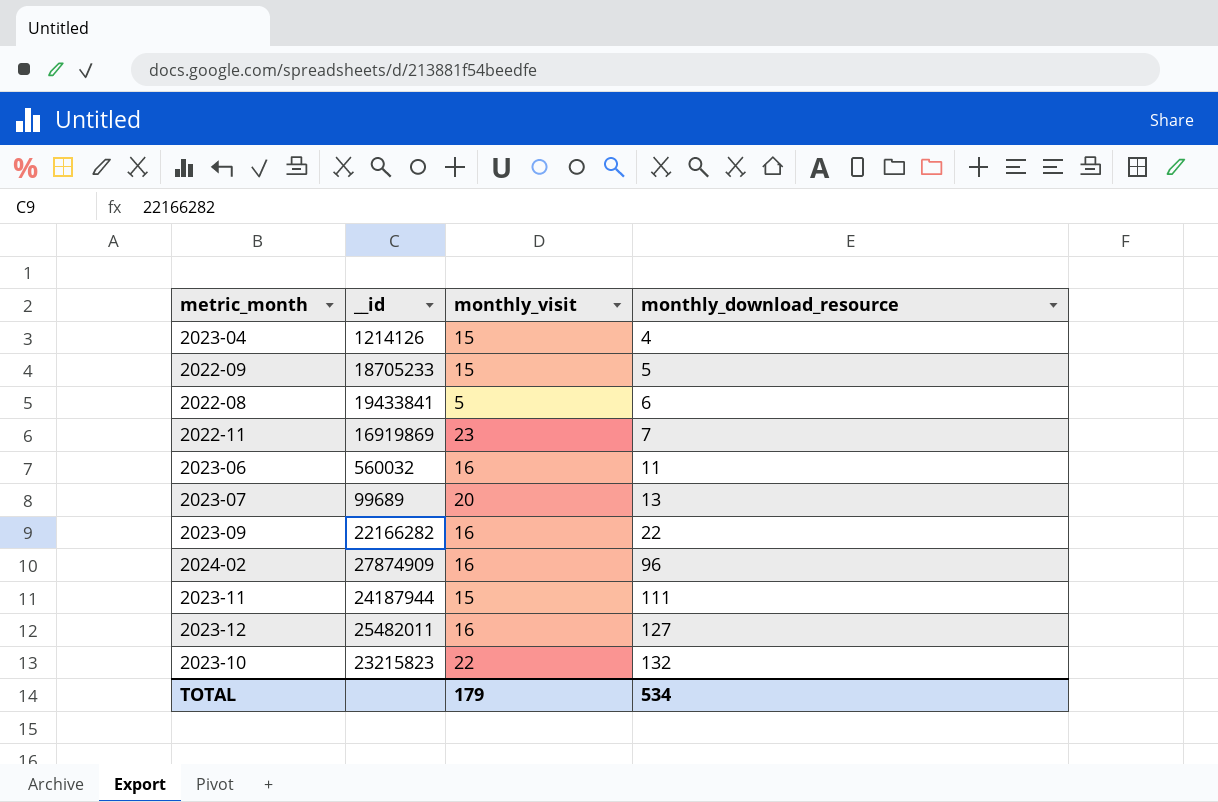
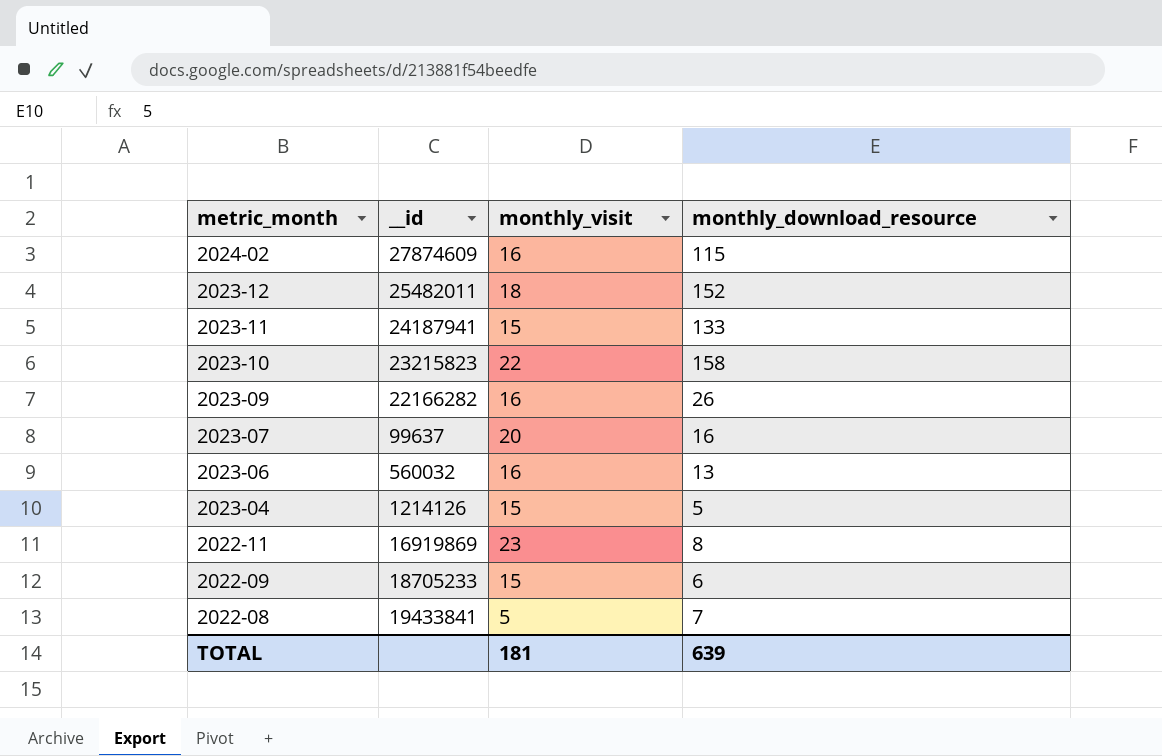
row order: monthly_download_resource ascending -> metric_month descending
2024-02 | __id: 27874909 -> 27874609
2024-02 | monthly_download_resource: 96 -> 115
2023-12 | monthly_visit: 16 -> 18
2023-12 | monthly_download_resource: 127 -> 152
2023-11 | __id: 24187944 -> 24187941
2023-11 | monthly_download_resource: 111 -> 133
2023-10 | monthly_download_resource: 132 -> 158
2023-09 | monthly_download_resource: 22 -> 26
2023-07 | __id: 99689 -> 99637
2023-07 | monthly_download_resource: 13 -> 16
2023-06 | monthly_download_resource: 11 -> 13
2023-04 | monthly_download_resource: 4 -> 5
2022-11 | monthly_download_resource: 7 -> 8
2022-09 | monthly_download_resource: 5 -> 6
2022-08 | monthly_download_resource: 6 -> 7
TOTAL | monthly_visit: 179 -> 181
TOTAL | monthly_download_resource: 534 -> 639

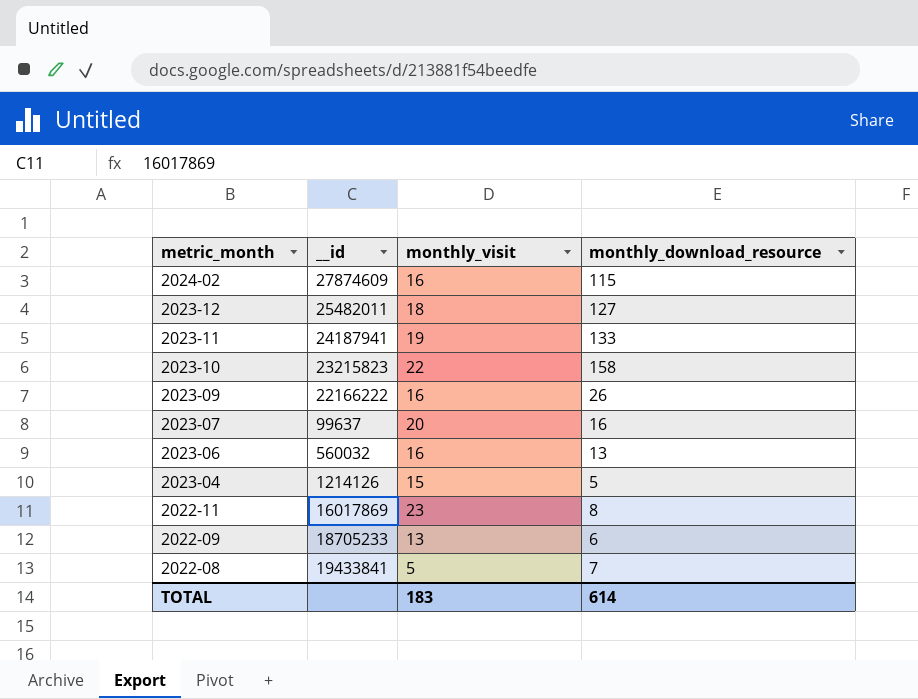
2023-12 | monthly_download_resource: 152 -> 127
2023-11 | monthly_visit: 15 -> 19
2023-09 | __id: 22166282 -> 22166222
2022-11 | __id: 16919869 -> 16017869
2022-09 | monthly_visit: 15 -> 13
TOTAL | monthly_visit: 181 -> 183
TOTAL | monthly_download_resource: 639 -> 614

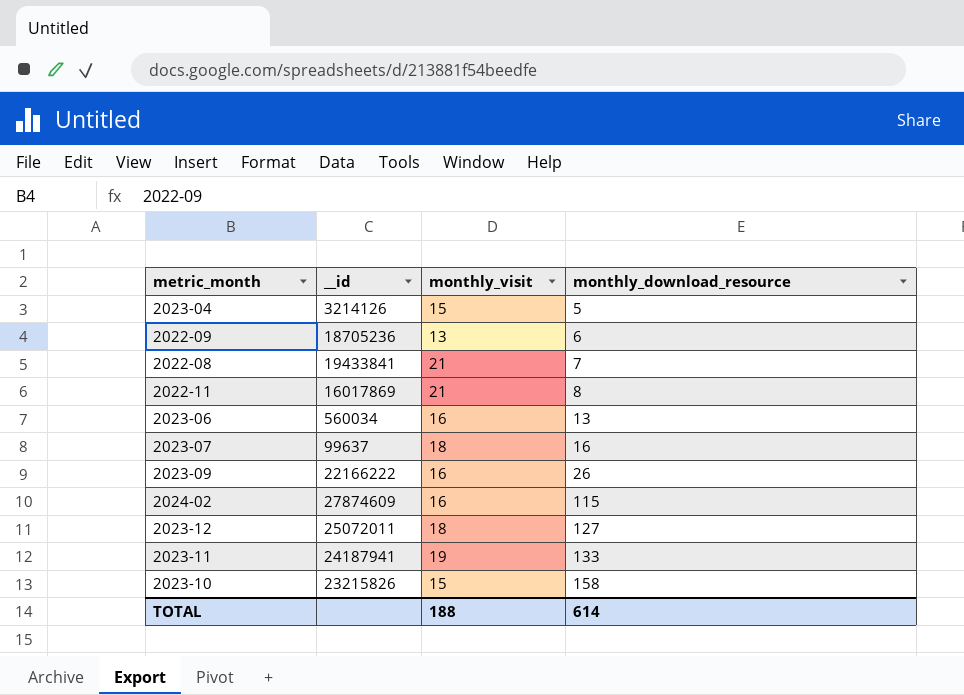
row order: metric_month descending -> monthly_download_resource ascending
2023-04 | __id: 1214126 -> 3214126
2022-09 | __id: 18705233 -> 18705236
2022-08 | monthly_visit: 5 -> 21
2022-11 | monthly_visit: 23 -> 21
2023-06 | __id: 560032 -> 560034
2023-07 | monthly_visit: 20 -> 18
2023-12 | __id: 25482011 -> 25072011
2023-10 | __id: 23215823 -> 23215826
2023-10 | monthly_visit: 22 -> 15
TOTAL | monthly_visit: 183 -> 188

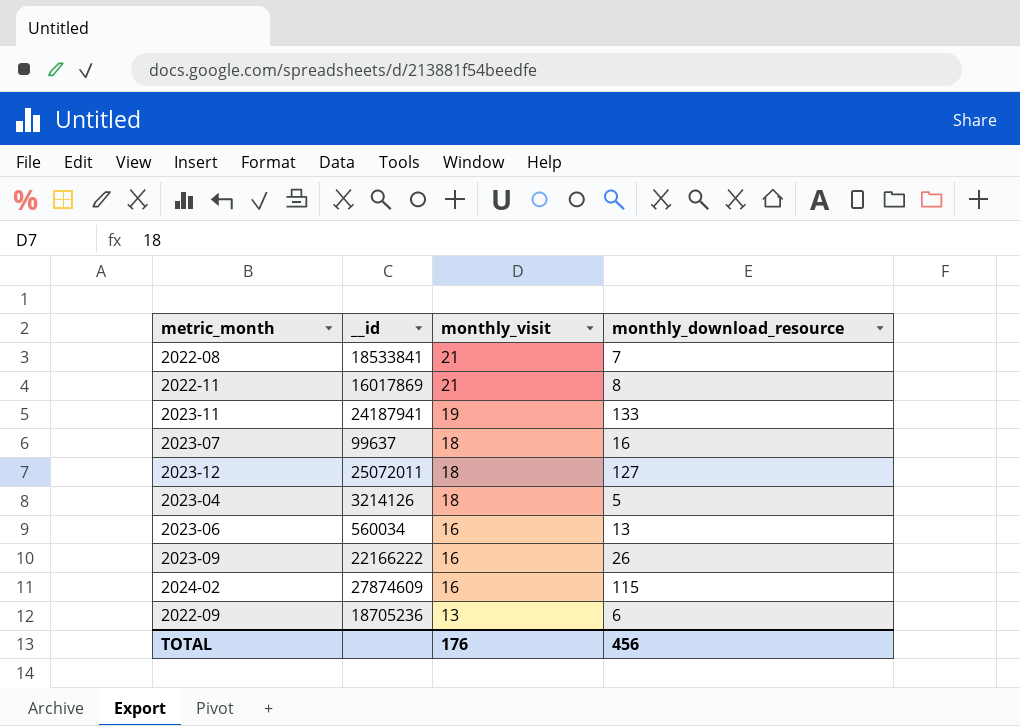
row order: monthly_download_resource ascending -> monthly_visit descending
row 2023-10: 23215826 | 15 | 158 -> none
2022-08 | __id: 19433841 -> 18533841
2023-04 | monthly_visit: 15 -> 18
TOTAL | monthly_visit: 188 -> 176
TOTAL | monthly_download_resource: 614 -> 456

